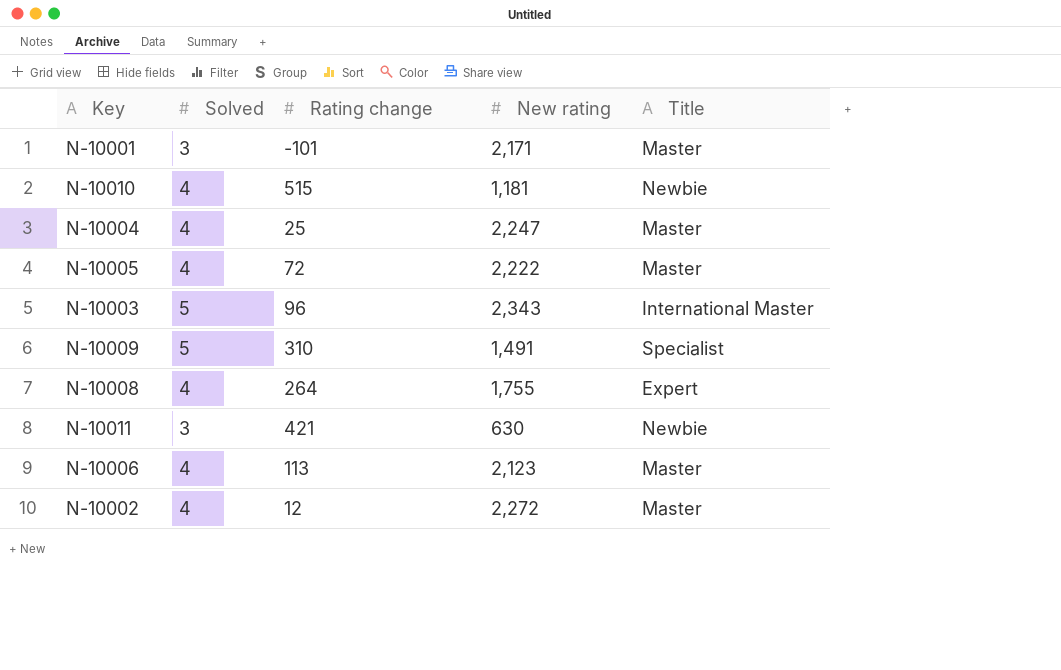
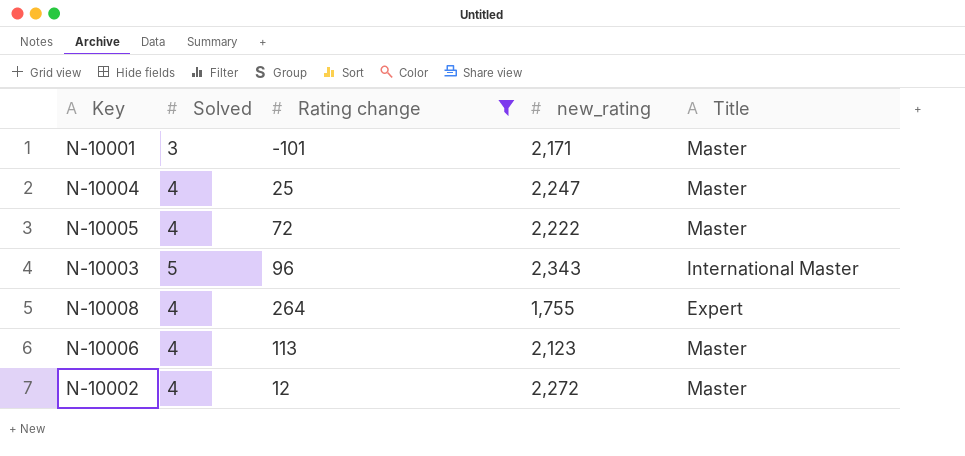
filter: none -> Rating change <= 264
column name: New rating -> new_rating

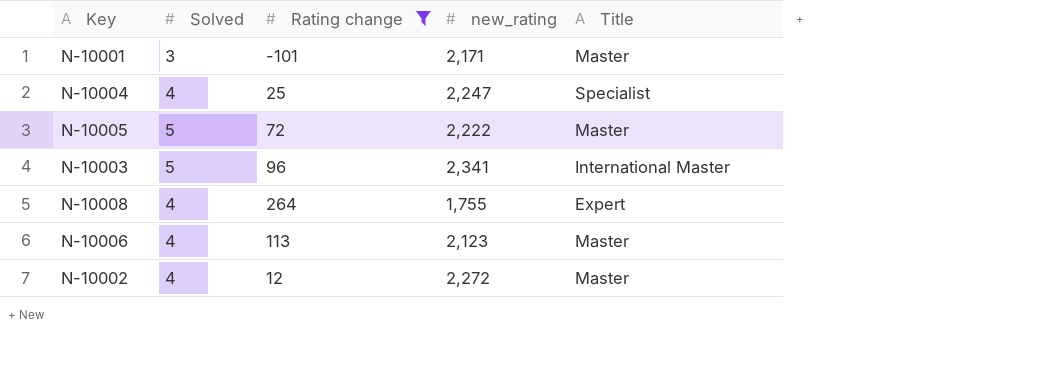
N-10004 | Title: Master -> Specialist
N-10005 | Solved: 4 -> 5
N-10003 | new_rating: 2,343 -> 2,341

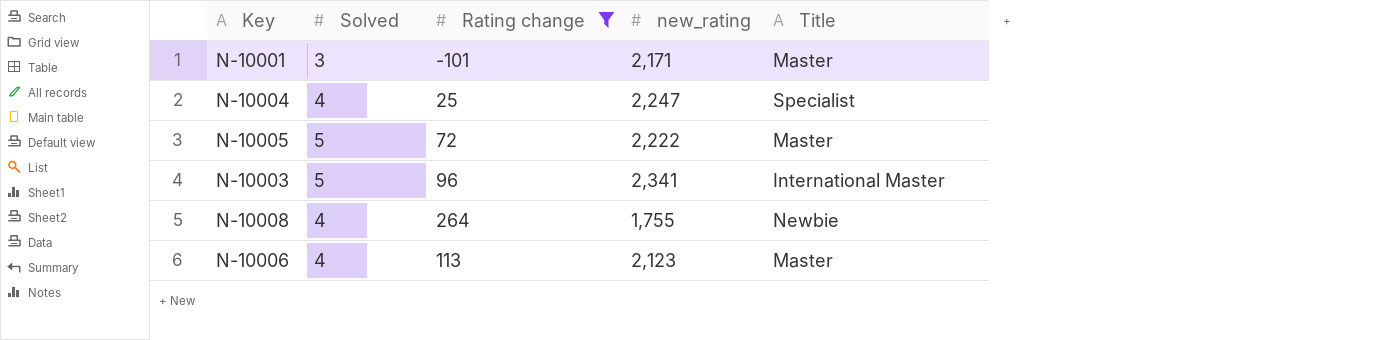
row N-10002: 4 | 12 | 2,272 | Master -> none
N-10008 | Title: Expert -> Newbie

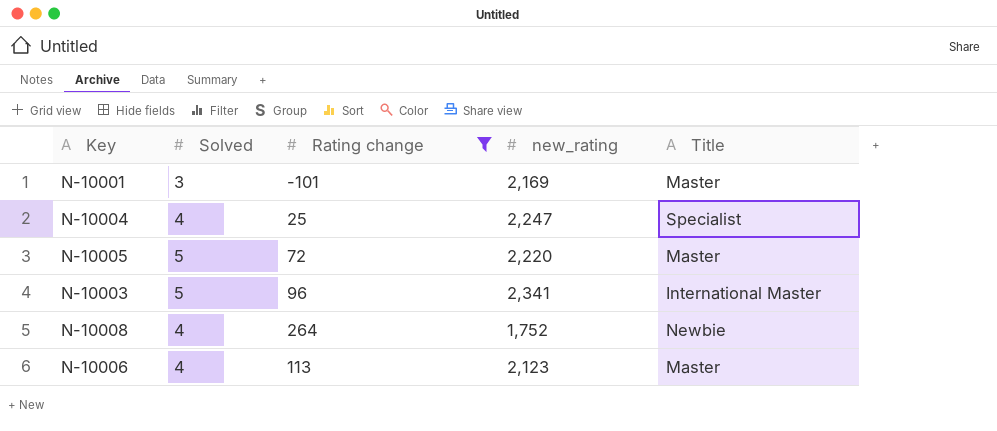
N-10001 | new_rating: 2,171 -> 2,169
N-10005 | new_rating: 2,222 -> 2,220
N-10008 | new_rating: 1,755 -> 1,752

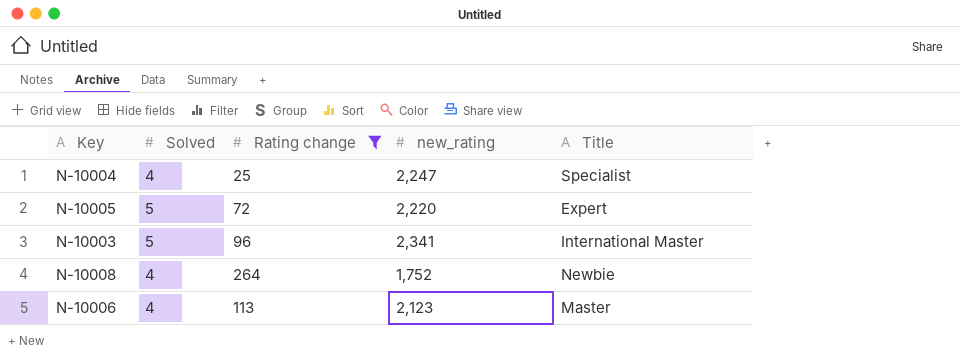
row N-10001: 3 | -101 | 2,169 | Master -> none
N-10005 | Title: Master -> Expert

